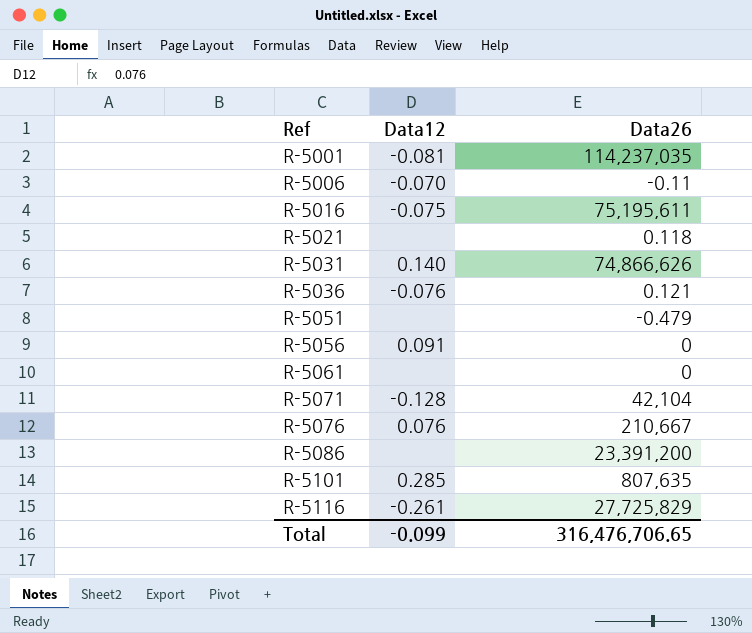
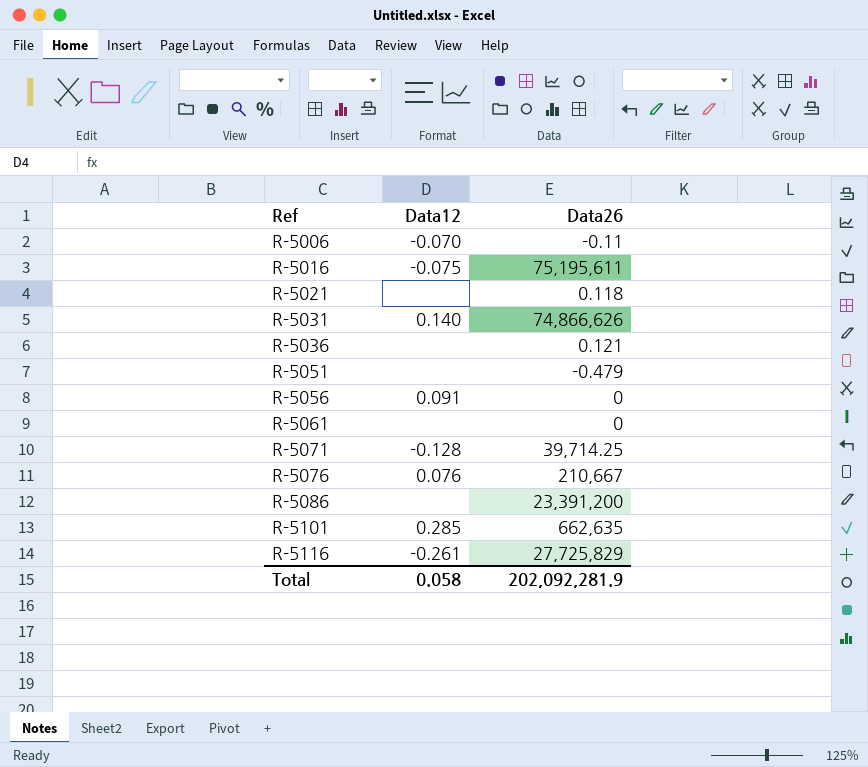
row R-5001: -0.081 | 114,237,035 -> none
R-5036 | Data12: -0.076 -> none
R-5071 | Data26: 42,104 -> 39,714.25
R-5101 | Data26: 807,635 -> 662,635
Total | Data12: -0.099 -> 0.058
Total | Data26: 316,476,706.65 -> 202,092,281.9

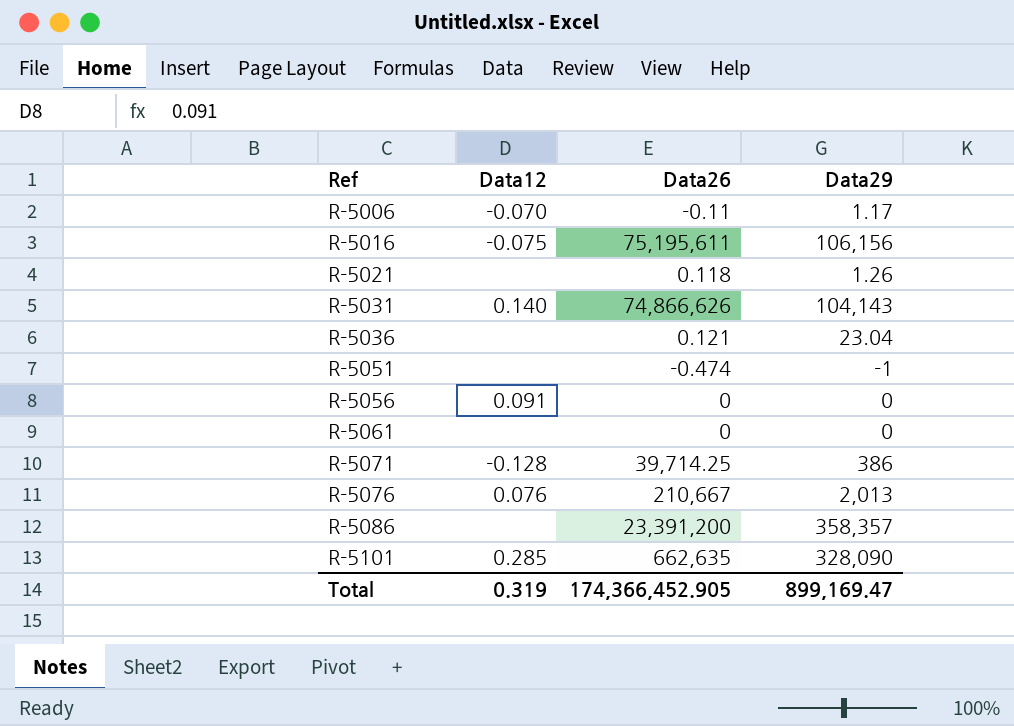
column Data29 | position: none -> 4
row R-5116: -0.261 | 27,725,829 -> none
R-5051 | Data26: -0.479 -> -0.474
Total | Data12: 0.058 -> 0.319
Total | Data26: 202,092,281.9 -> 174,366,452.905

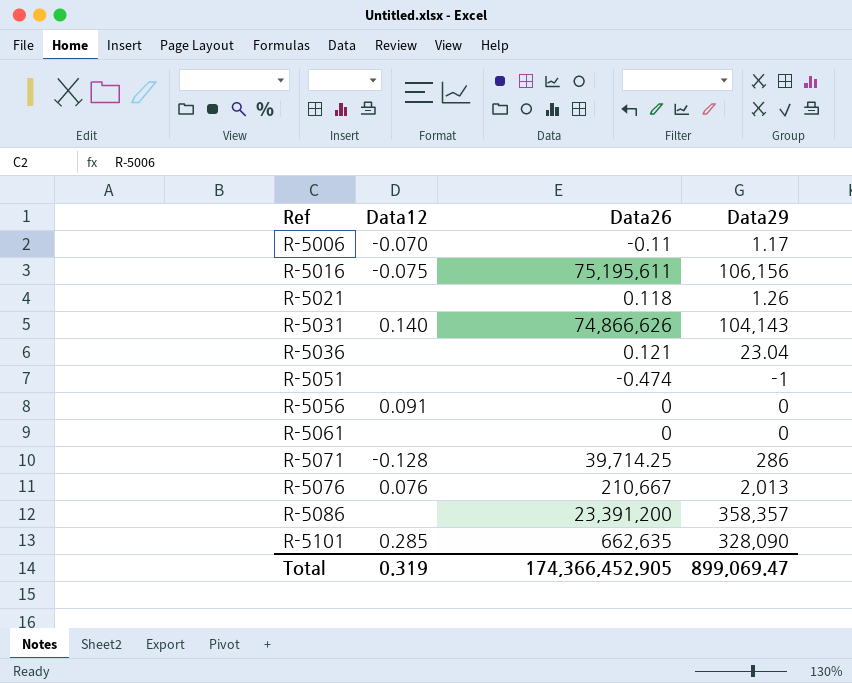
R-5071 | Data29: 386 -> 286
Total | Data29: 899,169.47 -> 899,069.47

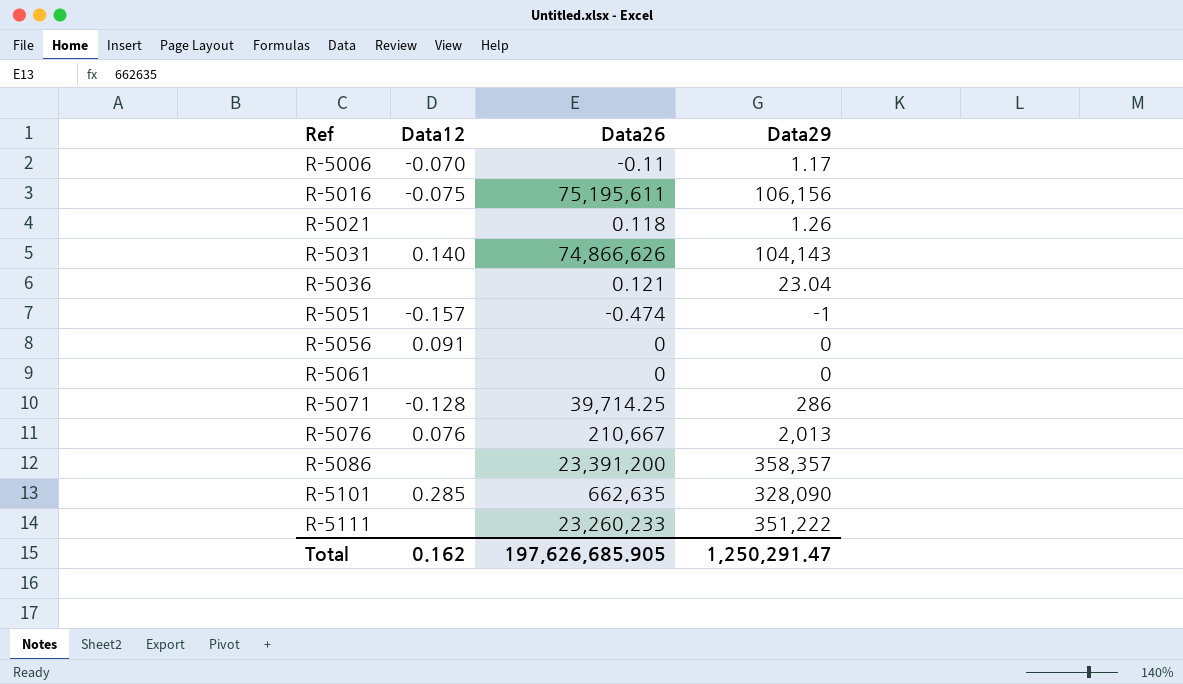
R-5051 | Data12: none -> -0.157
row R-5111: none -> none | 23,260,233 | 351,222
Total | Data12: 0.319 -> 0.162
Total | Data26: 174,366,452.905 -> 197,626,685.905
Total | Data29: 899,069.47 -> 1,250,291.47

